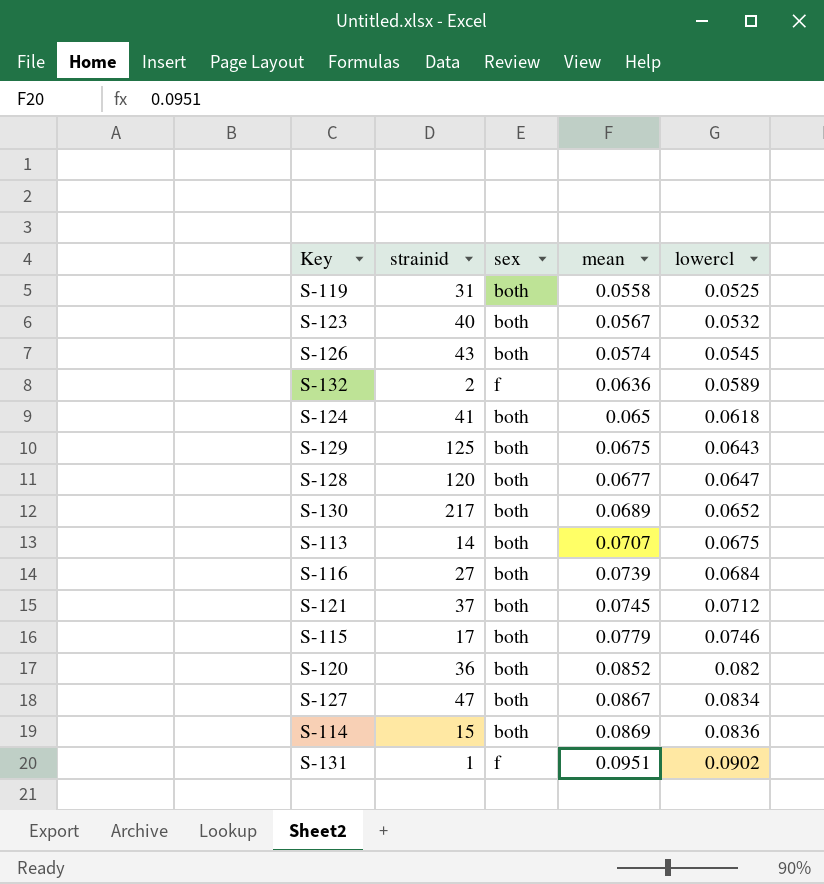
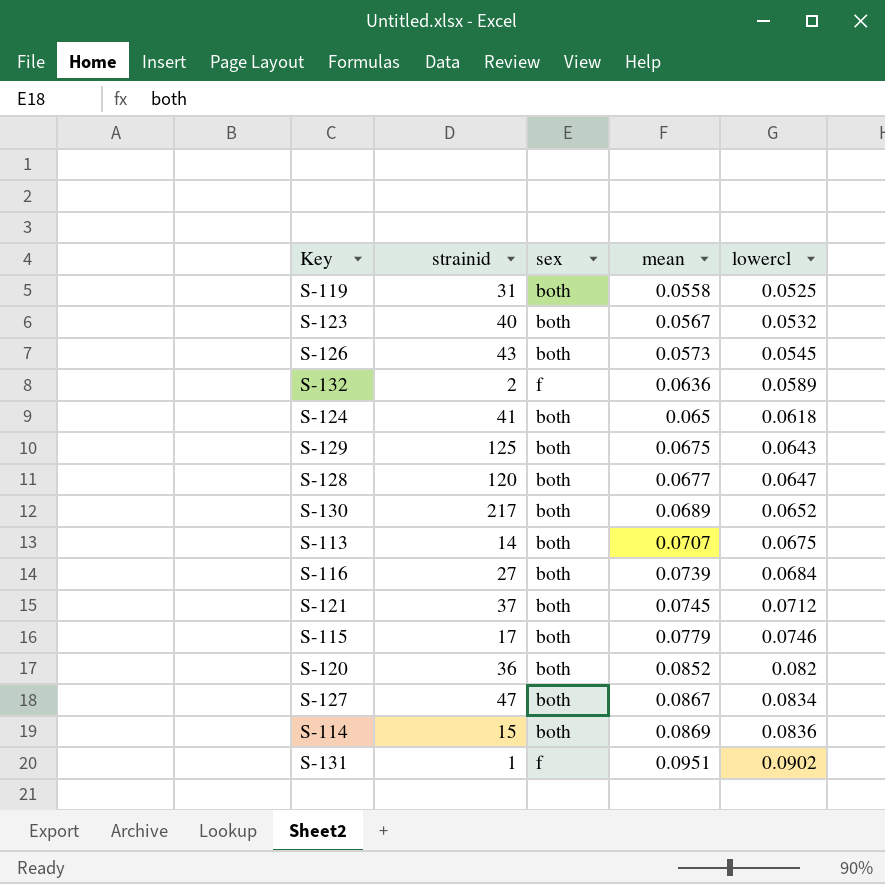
S-126 | mean: 0.0574 -> 0.0573

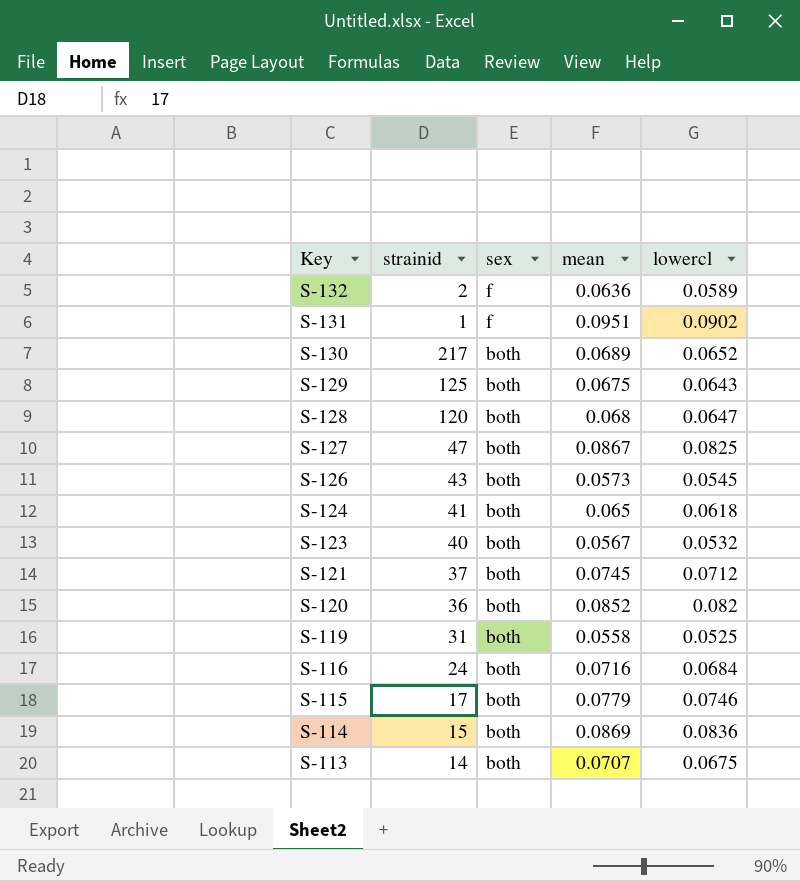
row order: mean ascending -> Key descending
S-128 | mean: 0.0677 -> 0.068
S-127 | lowercl: 0.0834 -> 0.0825
S-116 | strainid: 27 -> 24
S-116 | mean: 0.0739 -> 0.0716

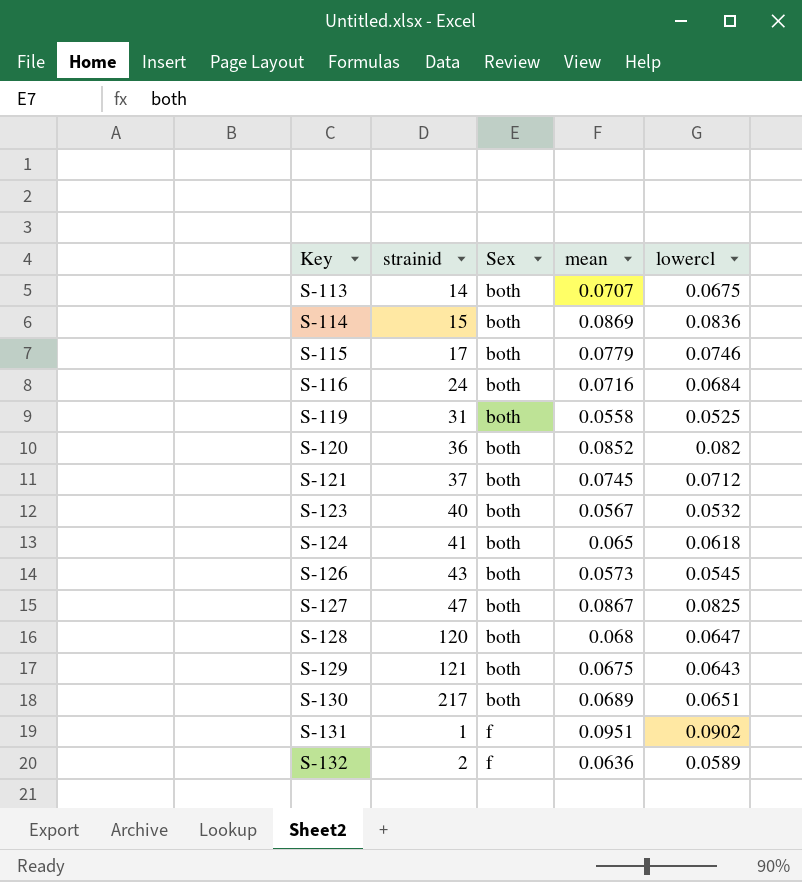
row order: Key descending -> Key ascending
column name: sex -> Sex
S-129 | strainid: 125 -> 121
S-130 | lowercl: 0.0652 -> 0.0651

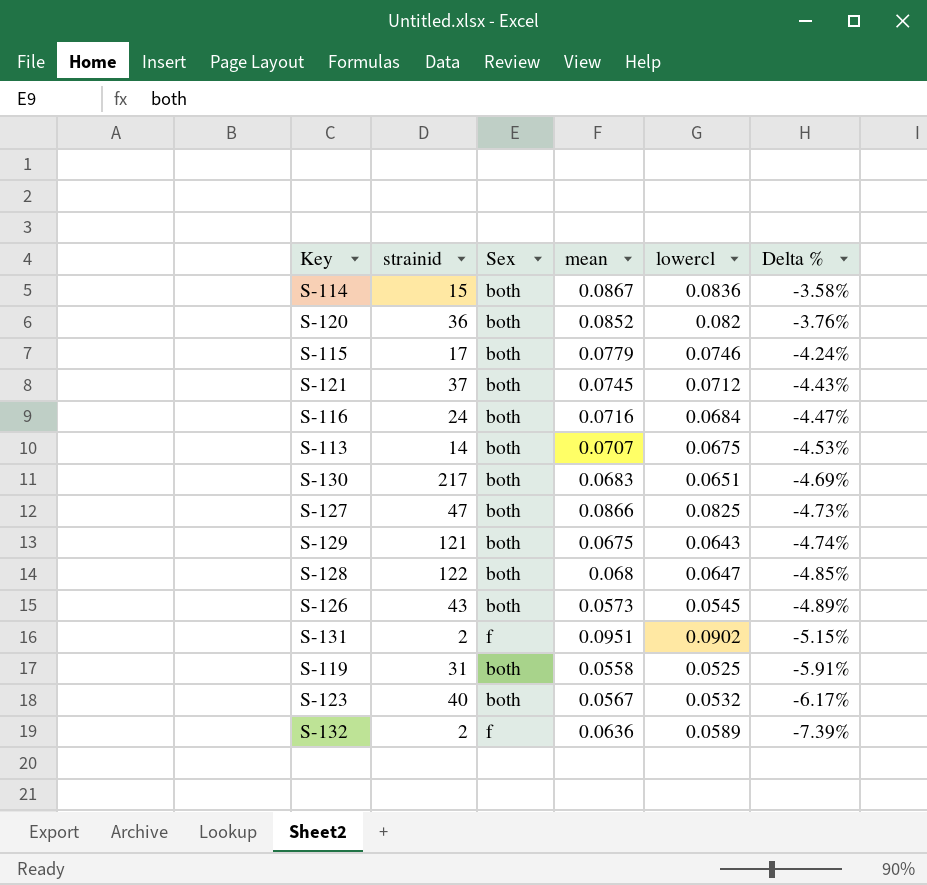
row order: Key ascending -> Delta % descending
column Delta % | formula: none -> ([lowercl] - [mean]) / [mean]
row S-124: 41 | both | 0.065 | 0.0618 -> none
S-114 | mean: 0.0869 -> 0.0867
S-130 | mean: 0.0689 -> 0.0683
S-127 | mean: 0.0867 -> 0.0866
S-128 | strainid: 120 -> 122
S-131 | strainid: 1 -> 2

